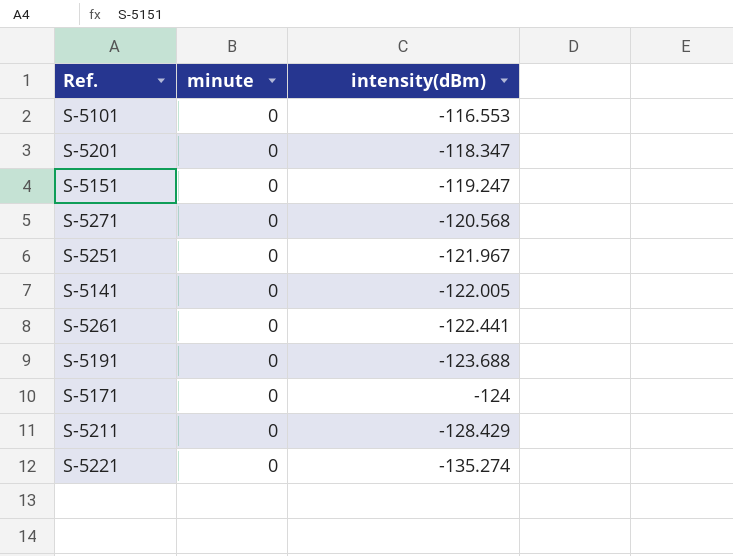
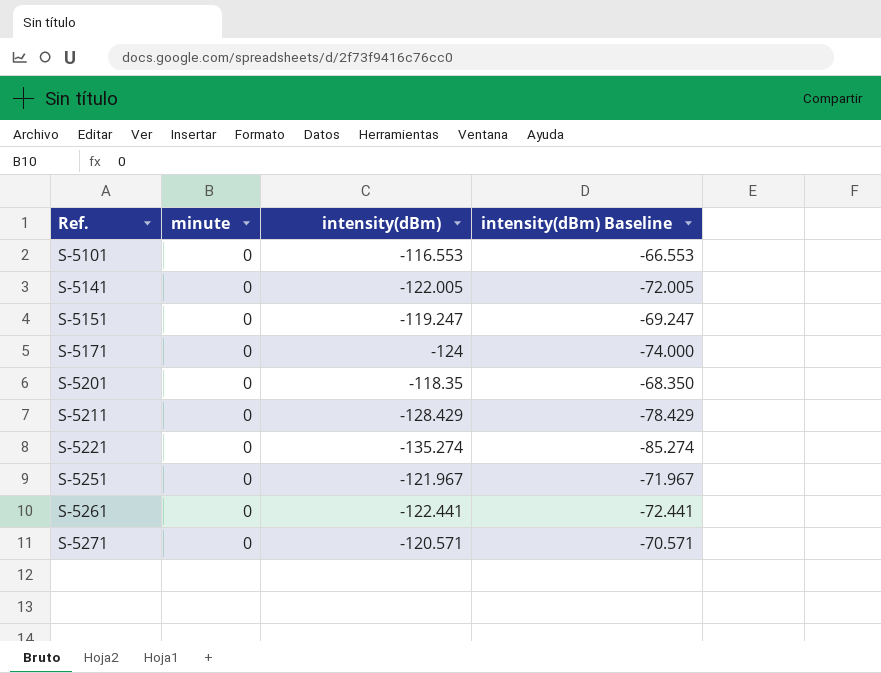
row order: intensity(dBm) descending -> Ref. ascending
column intensity(dBm) Baseline | formula: none -> [intensity(dBm)] + 50
row S-5191: 0 | -123.688 -> none
S-5201 | intensity(dBm): -118.347 -> -118.35
S-5271 | intensity(dBm): -120.568 -> -120.571

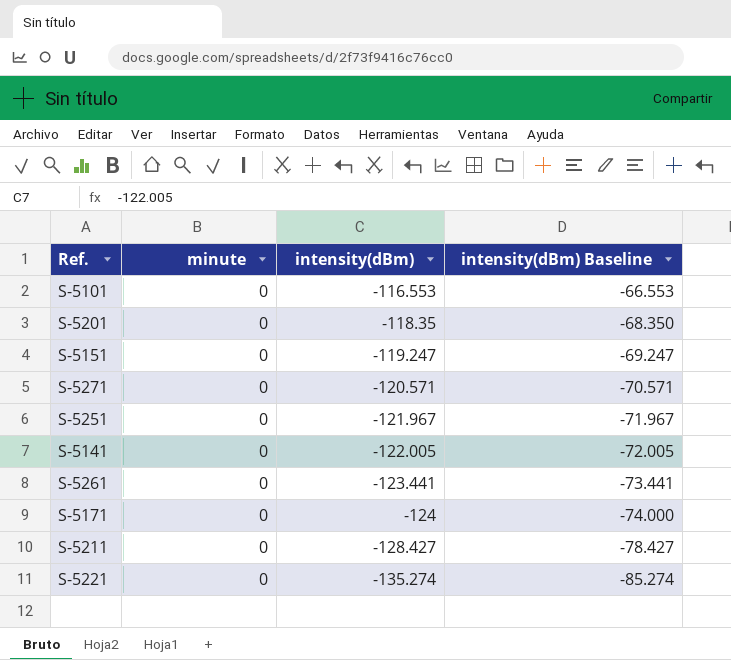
row order: Ref. ascending -> intensity(dBm) descending
S-5261 | intensity(dBm): -122.441 -> -123.441
S-5261 | intensity(dBm) Baseline: -72.441 -> -73.441
S-5211 | intensity(dBm): -128.429 -> -128.427
S-5211 | intensity(dBm) Baseline: -78.429 -> -78.427

